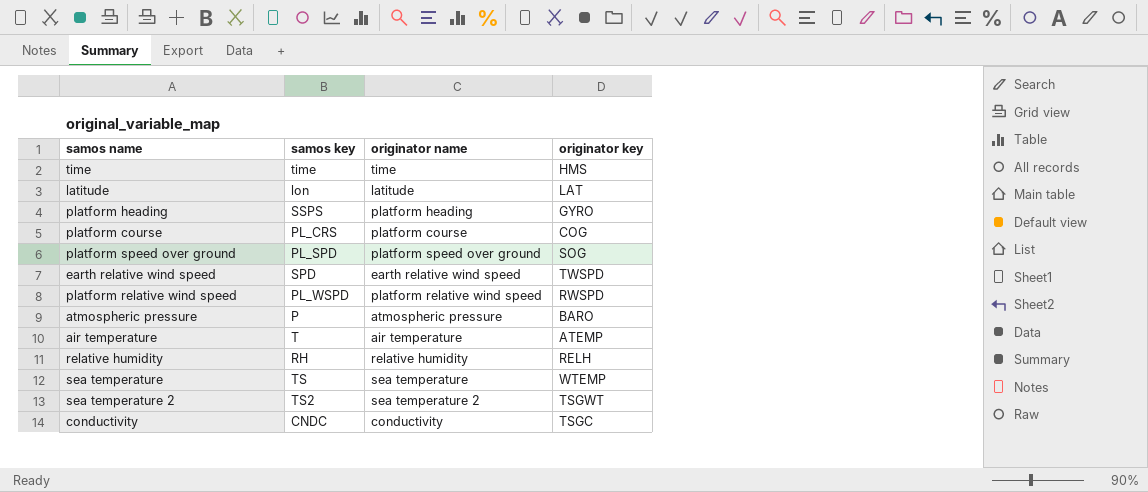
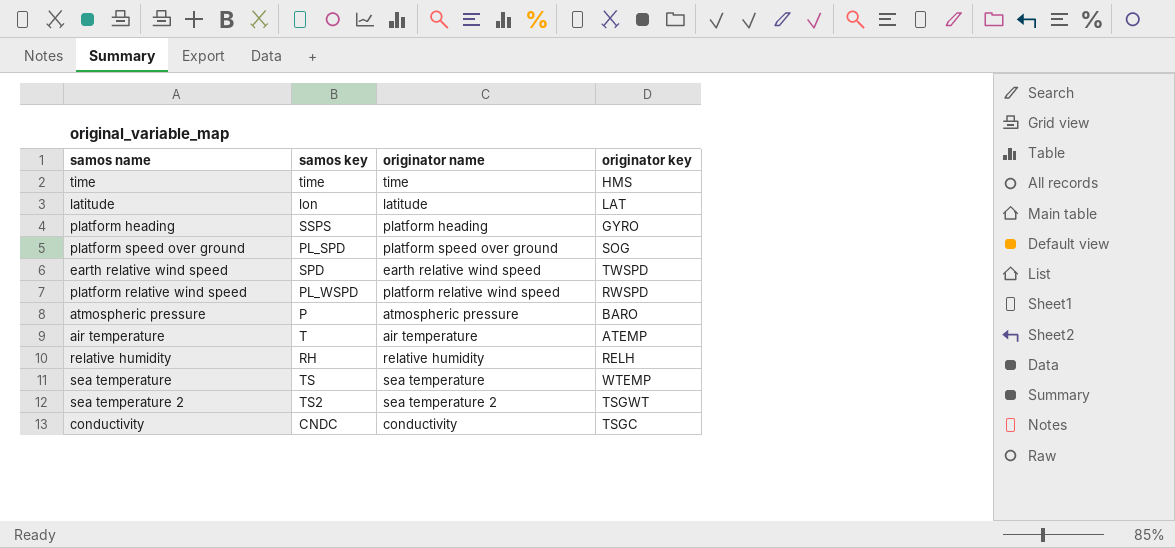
row platform course: PL_CRS | platform course | COG -> none

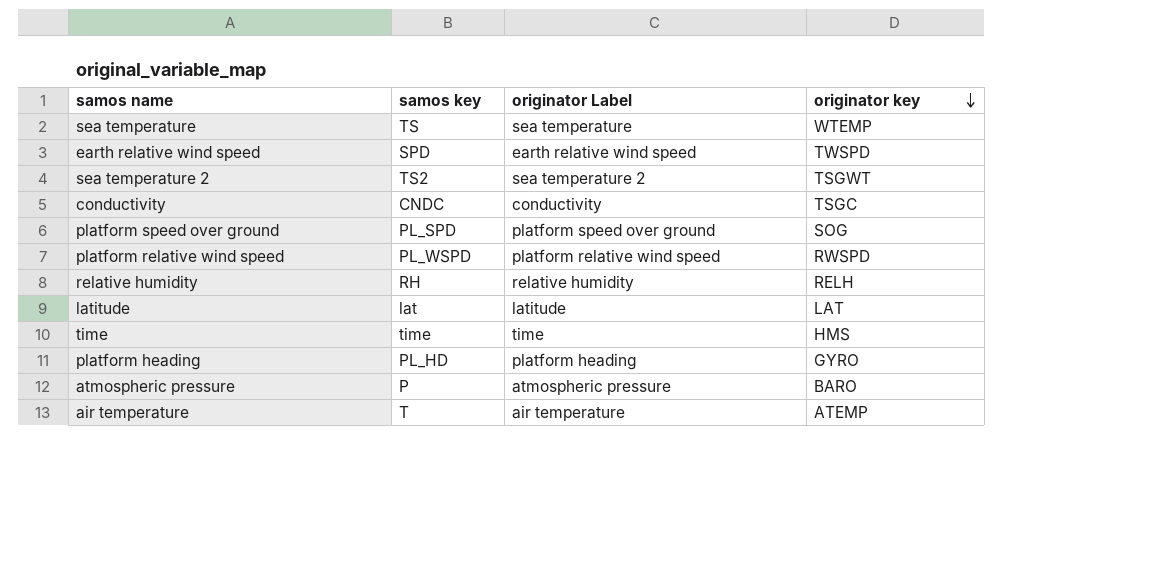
row order: none -> originator key descending
column name: originator name -> originator Label
latitude | samos key: lon -> lat
platform heading | samos key: SSPS -> PL_HD

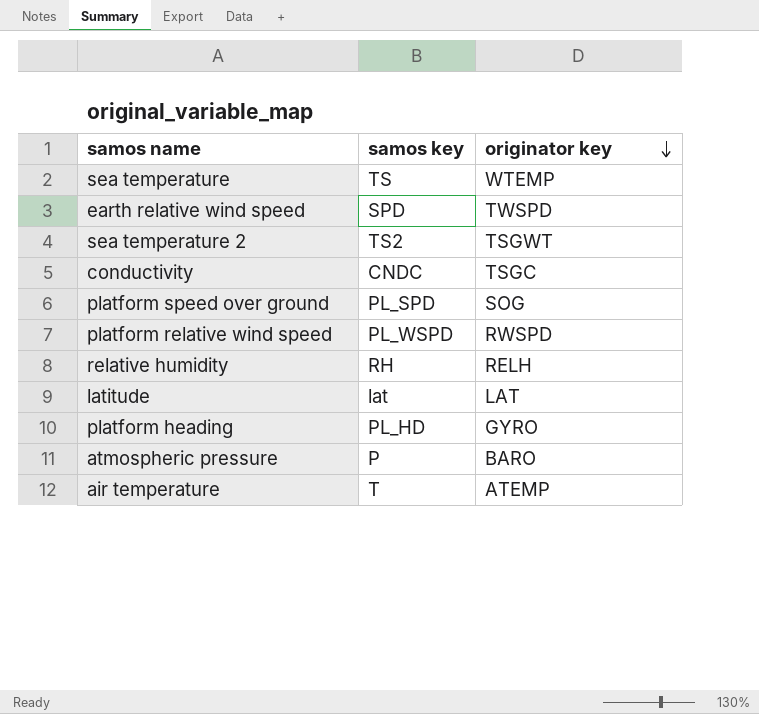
column originator Label | position: 3 -> none
row time: time | time | HMS -> none

